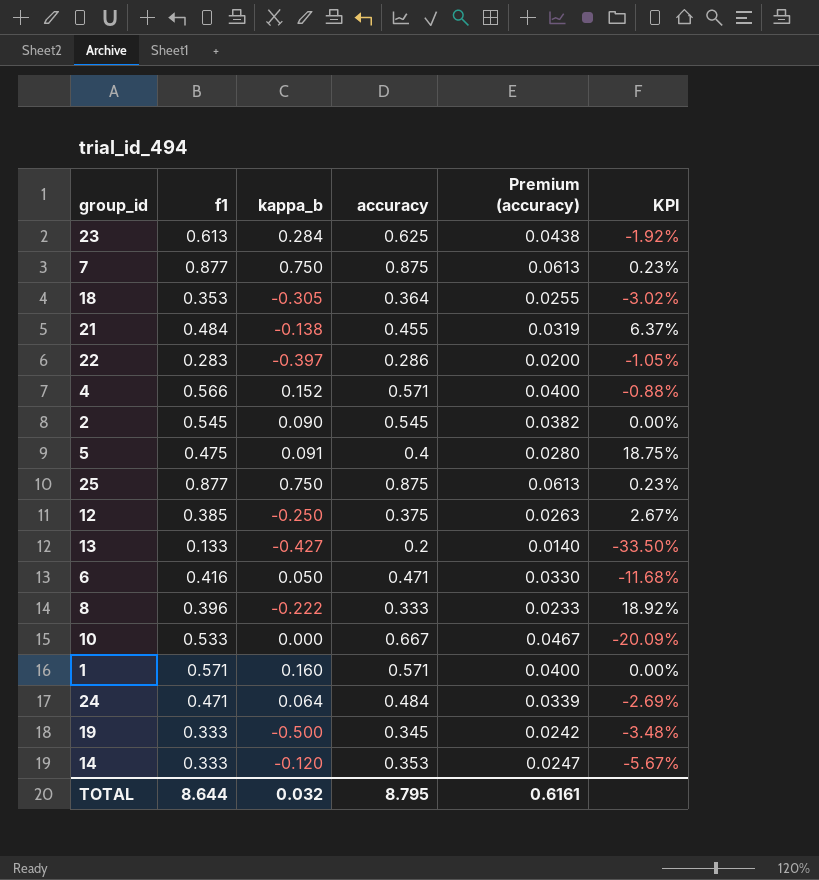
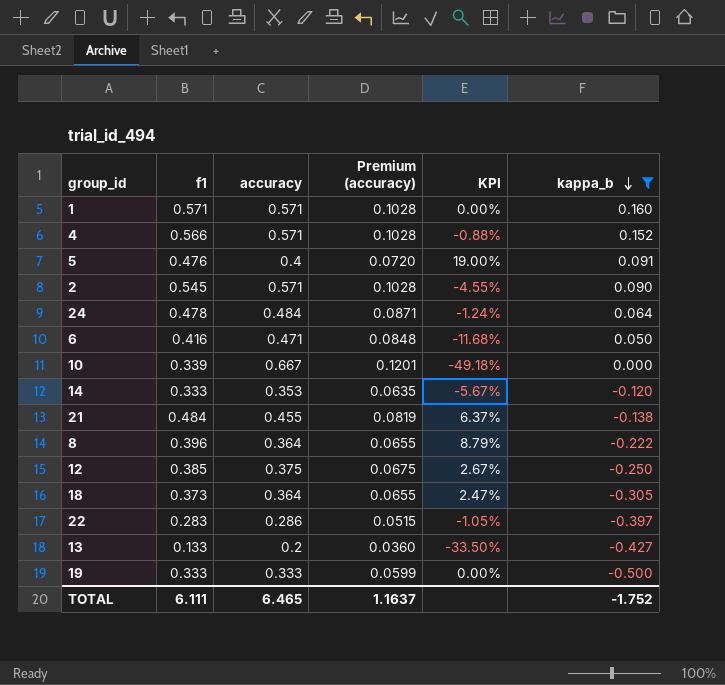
filter: none -> kappa_b <= 0.160
row order: none -> kappa_b descending
column Premium (accuracy) | formula: [accuracy] * 0.07 -> [accuracy] * 0.18
column kappa_b | position: 3 -> 6
5 | f1: 0.475 -> 0.476
5 | KPI: 18.75% -> 19.00%
2 | accuracy: 0.545 -> 0.571
2 | KPI: 0.00% -> -4.55%
24 | f1: 0.471 -> 0.478
24 | KPI: -2.69% -> -1.24%
10 | f1: 0.533 -> 0.339
10 | KPI: -20.09% -> -49.18%
8 | accuracy: 0.333 -> 0.364
8 | KPI: 18.92% -> 8.79%
18 | f1: 0.353 -> 0.373
18 | KPI: -3.02% -> 2.47%
19 | accuracy: 0.345 -> 0.333
19 | KPI: -3.48% -> 0.00%
TOTAL | f1: 8.644 -> 6.111
TOTAL | accuracy: 8.795 -> 6.465
TOTAL | Premium (accuracy): 0.6161 -> 1.1637
TOTAL | kappa_b: 0.032 -> -1.752

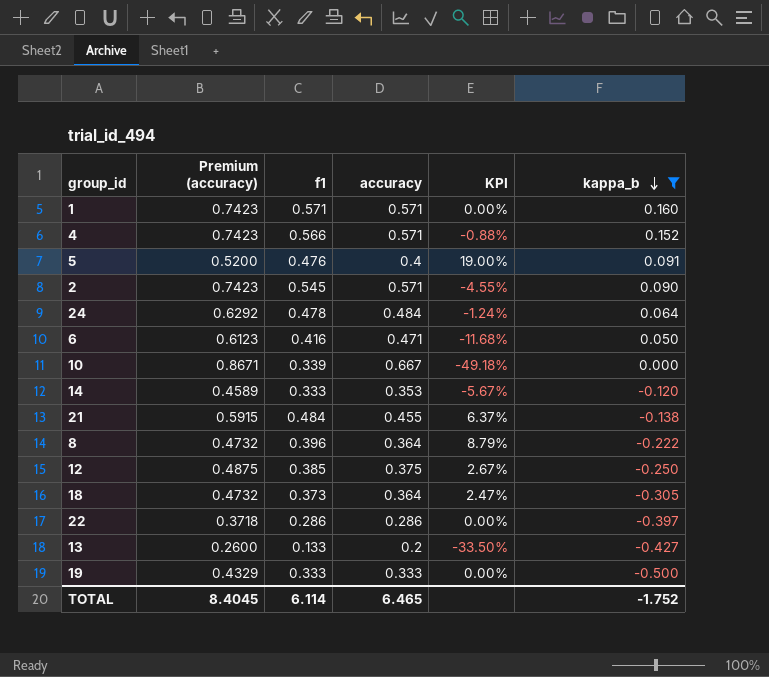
column Premium (accuracy) | formula: [accuracy] * 0.18 -> [accuracy] * 1.3
column Premium (accuracy) | position: 4 -> 2
22 | f1: 0.283 -> 0.286
22 | KPI: -1.05% -> 0.00%
TOTAL | Premium (accuracy): 1.1637 -> 8.4045
TOTAL | f1: 6.111 -> 6.114

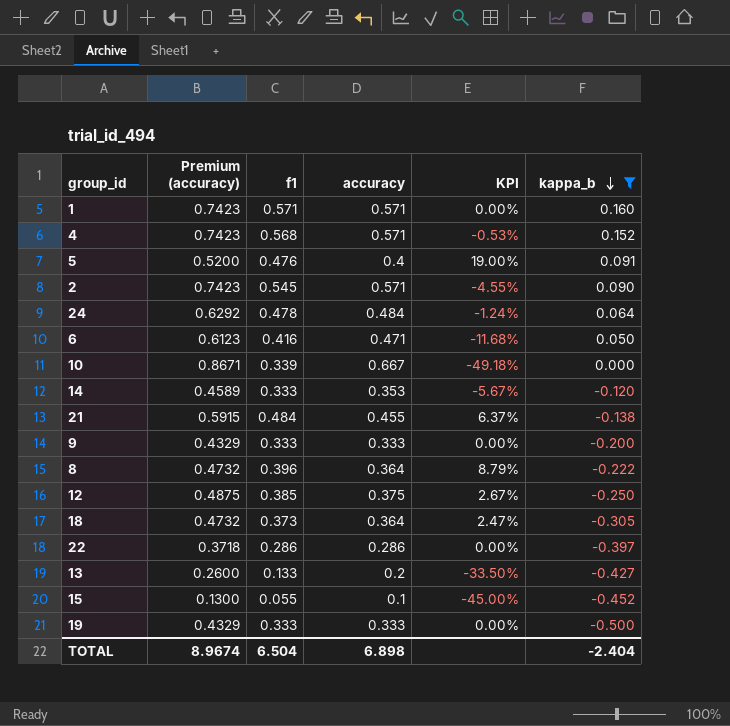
4 | f1: 0.566 -> 0.568
4 | KPI: -0.88% -> -0.53%
row 9: none -> 0.4329 | 0.333 | 0.333 | 0.00% | -0.200
row 15: none -> 0.1300 | 0.055 | 0.1 | -45.00% | -0.452
TOTAL | Premium (accuracy): 8.4045 -> 8.9674
TOTAL | f1: 6.114 -> 6.504
TOTAL | accuracy: 6.465 -> 6.898
TOTAL | kappa_b: -1.752 -> -2.404

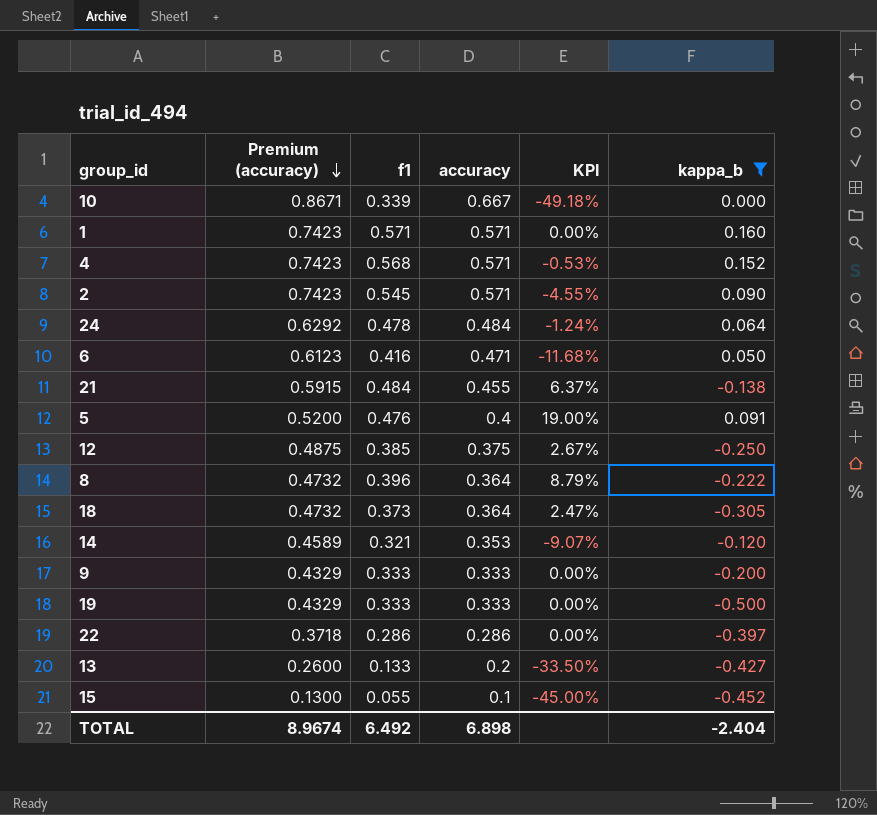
row order: kappa_b descending -> Premium (accuracy) descending
14 | f1: 0.333 -> 0.321
14 | KPI: -5.67% -> -9.07%
TOTAL | f1: 6.504 -> 6.492

